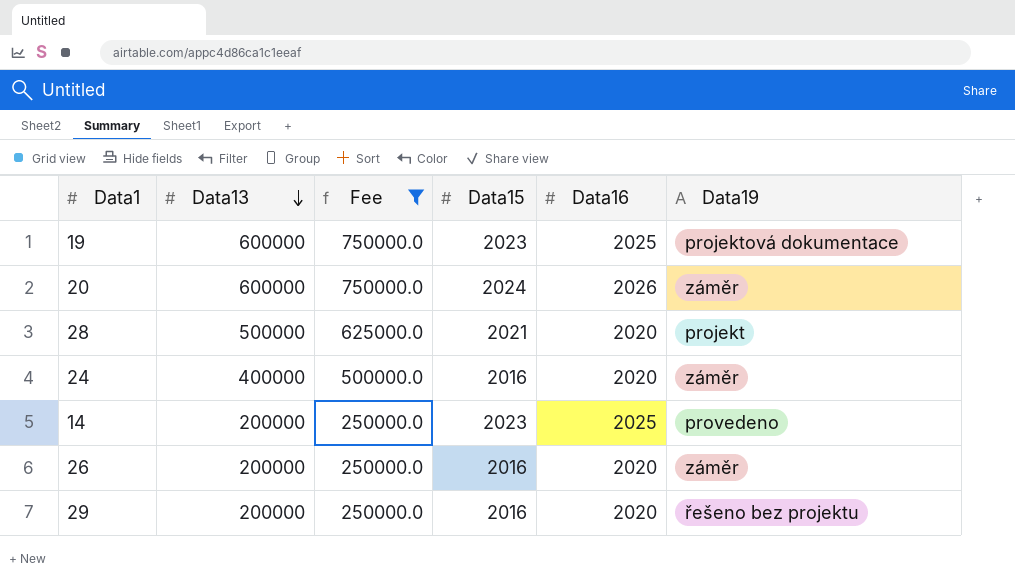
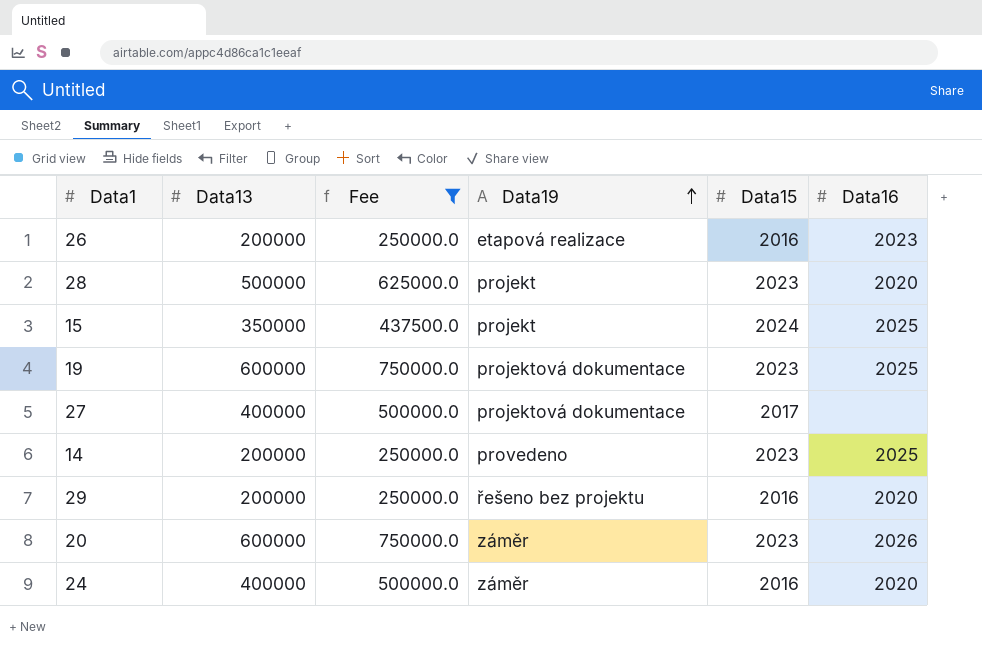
row order: Data13 descending -> Data19 ascending
column Data19 | position: 6 -> 4
26 | Data19: záměr -> etapová realizace
26 | Data16: 2020 -> 2023
28 | Data15: 2021 -> 2023
row 15: none -> 350000 | 437500.0 | projekt | 2024 | 2025
row 27: none -> 400000 | 500000.0 | projektová dokumentace | 2017 | none
20 | Data15: 2024 -> 2023

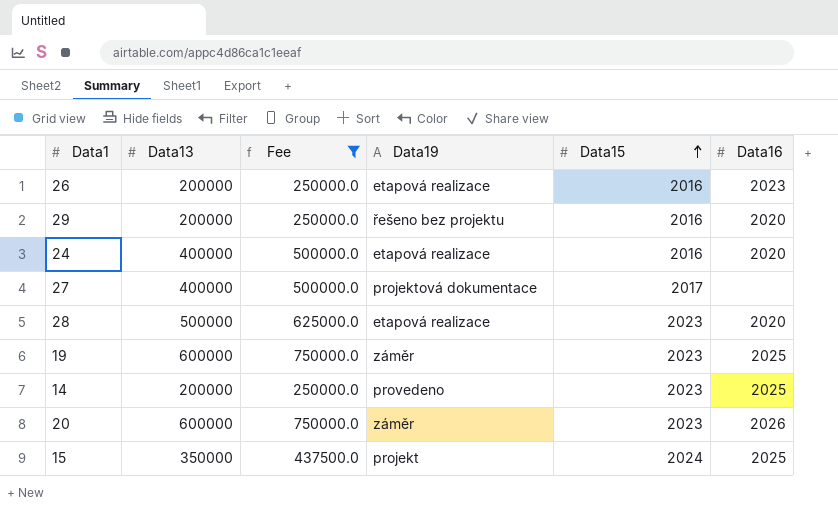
row order: Data19 ascending -> Data15 ascending
24 | Data19: záměr -> etapová realizace
28 | Data19: projekt -> etapová realizace
19 | Data19: projektová dokumentace -> záměr

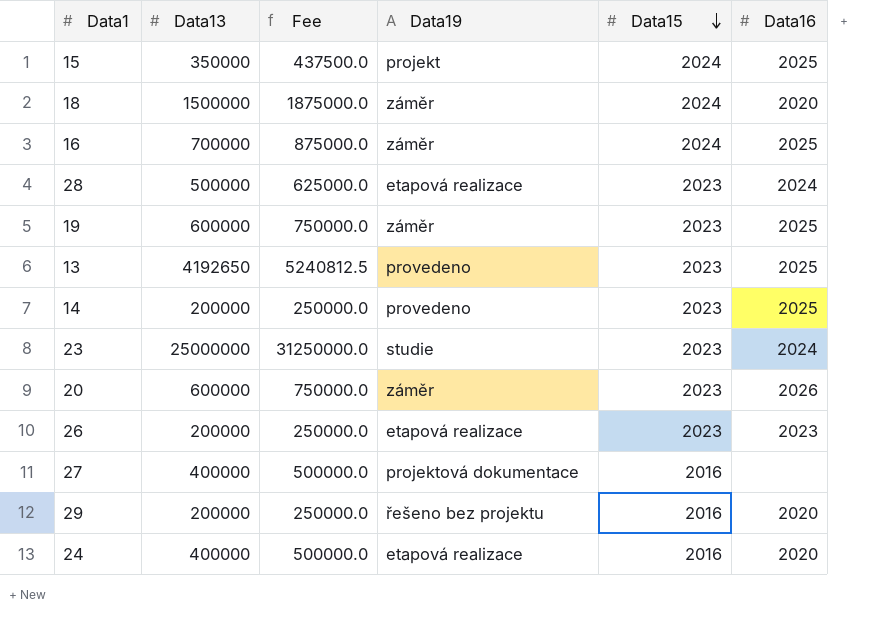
filter: Fee <= 750000.0 -> none
row order: Data15 ascending -> Data15 descending
28 | Data16: 2020 -> 2024
26 | Data15: 2016 -> 2023
27 | Data15: 2017 -> 2016

